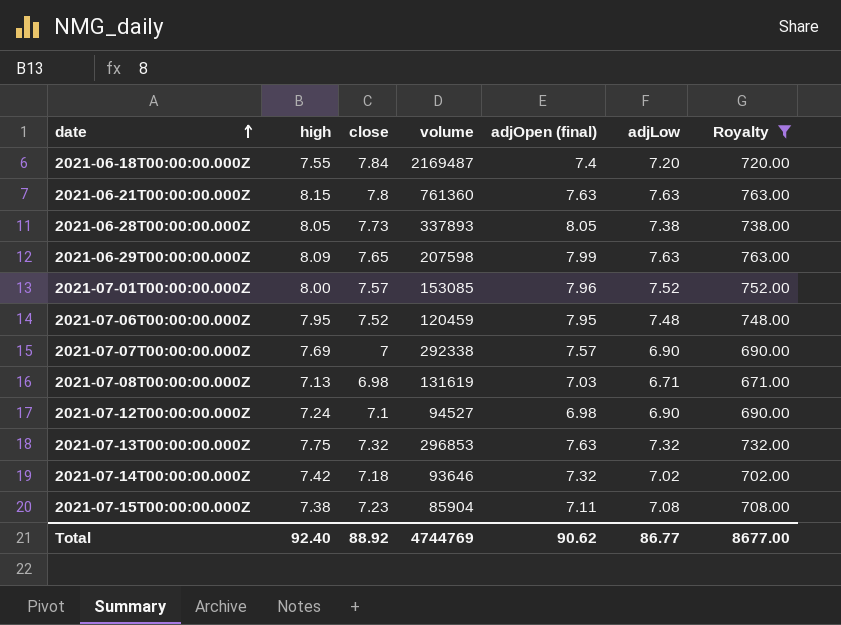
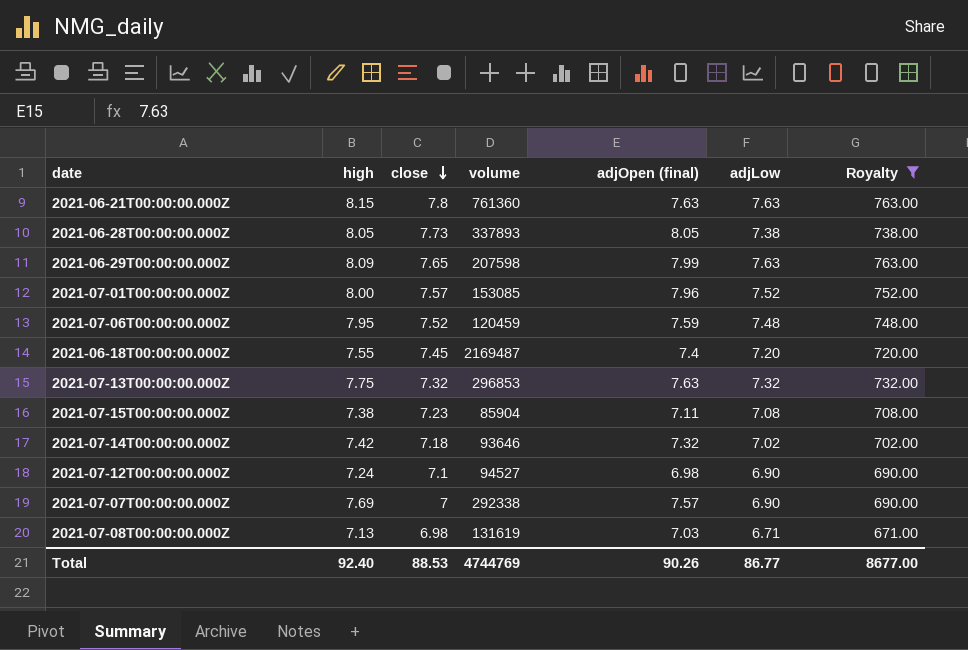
row order: date ascending -> close descending
2021-07-06T00:00:00.000Z | adjOpen (final): 7.95 -> 7.59
2021-06-18T00:00:00.000Z | close: 7.84 -> 7.45
Total | close: 88.92 -> 88.53
Total | adjOpen (final): 90.62 -> 90.26

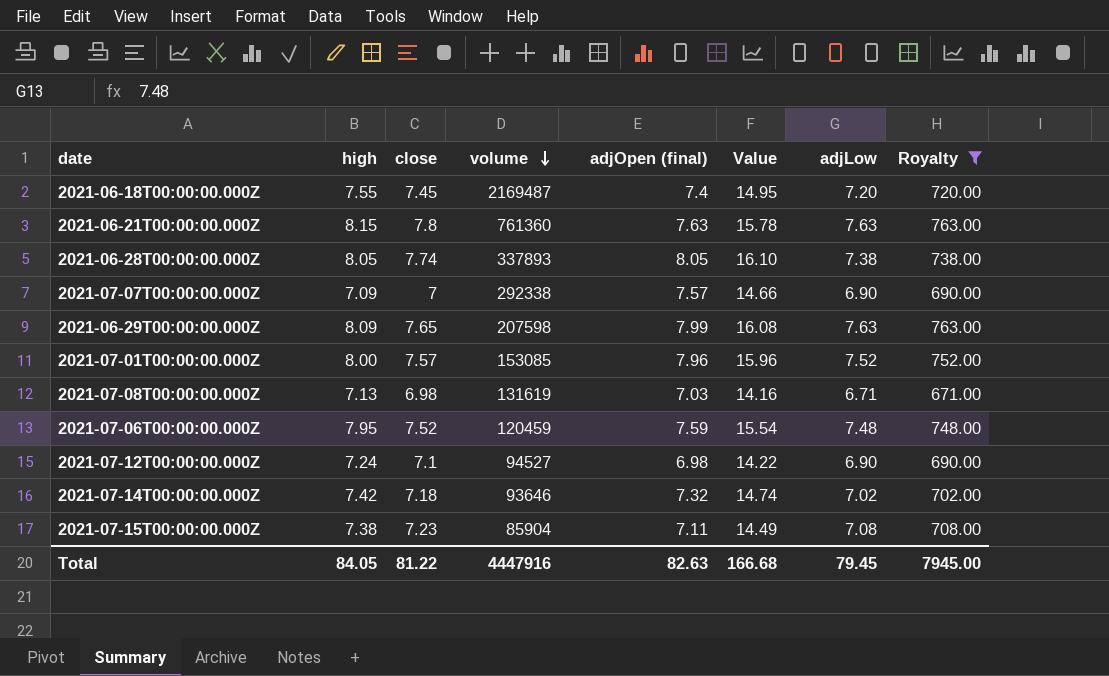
row order: close descending -> volume descending
column Value | formula: none -> [high] + [adjOpen (final)]
row 2021-07-13T00:00:00.000Z: 7.75 | 7.32 | 296853 | 7.63 | 7.32 | 732.00 -> none
2021-06-28T00:00:00.000Z | close: 7.73 -> 7.74
2021-07-07T00:00:00.000Z | high: 7.69 -> 7.09
Total | high: 92.40 -> 84.05
Total | close: 88.53 -> 81.22
Total | volume: 4744769 -> 4447916
Total | adjOpen (final): 90.26 -> 82.63
Total | adjLow: 86.77 -> 79.45
Total | Royalty: 8677.00 -> 7945.00

